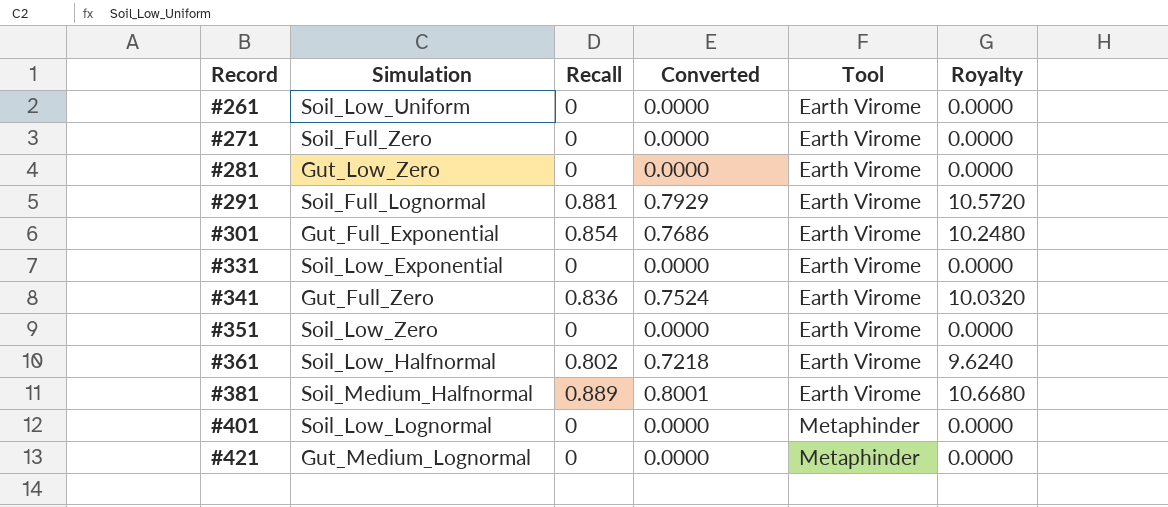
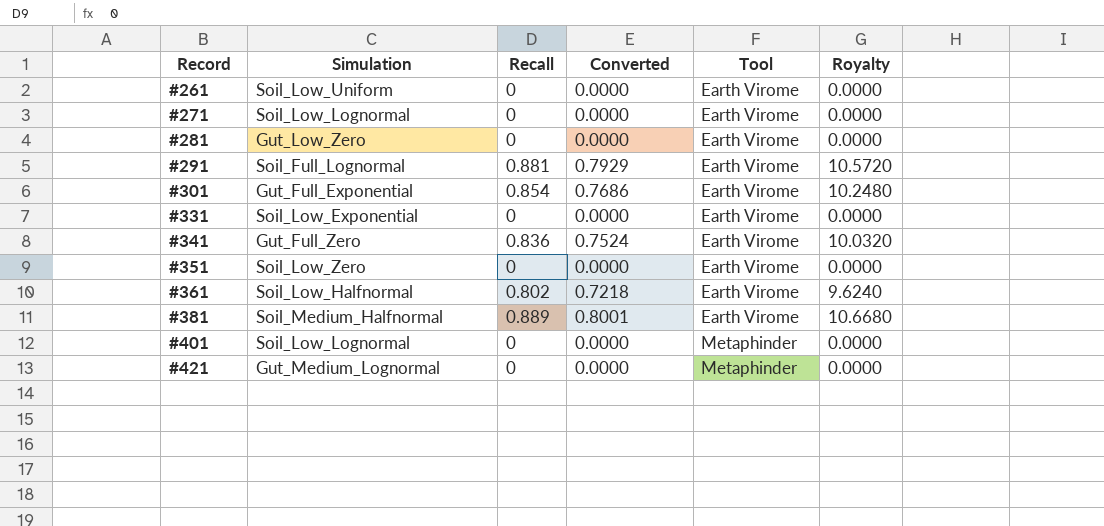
#271 | Simulation: Soil_Full_Zero -> Soil_Low_Lognormal

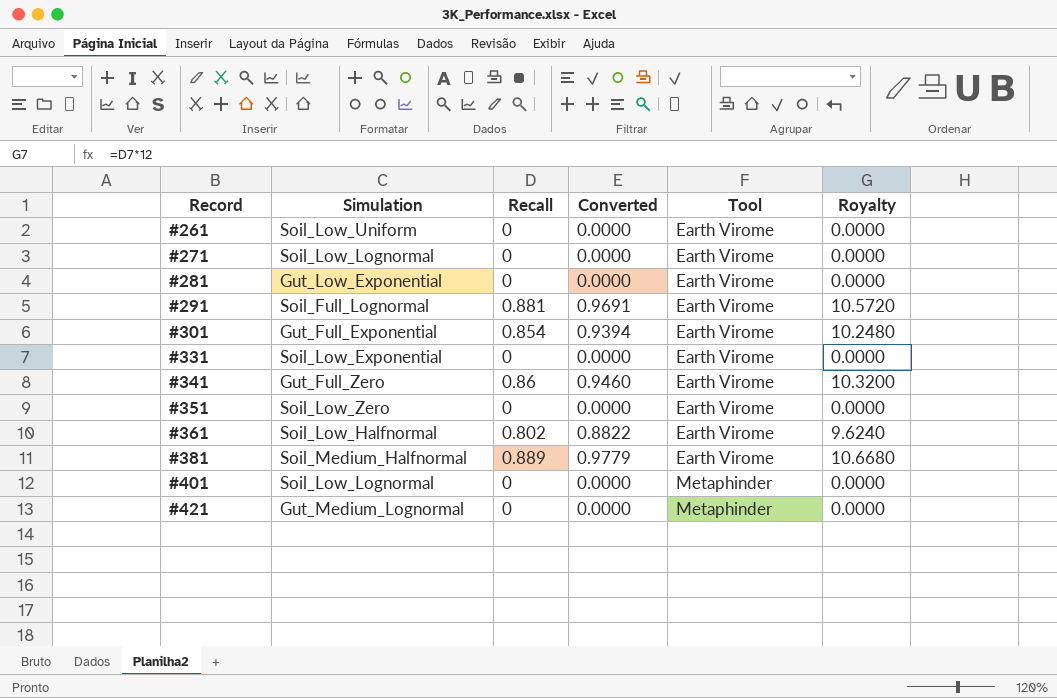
column Converted | formula: [Recall] * 0.9 -> [Recall] * 1.1
#281 | Simulation: Gut_Low_Zero -> Gut_Low_Exponential
#341 | Recall: 0.836 -> 0.86
#341 | Royalty: 10.0320 -> 10.3200

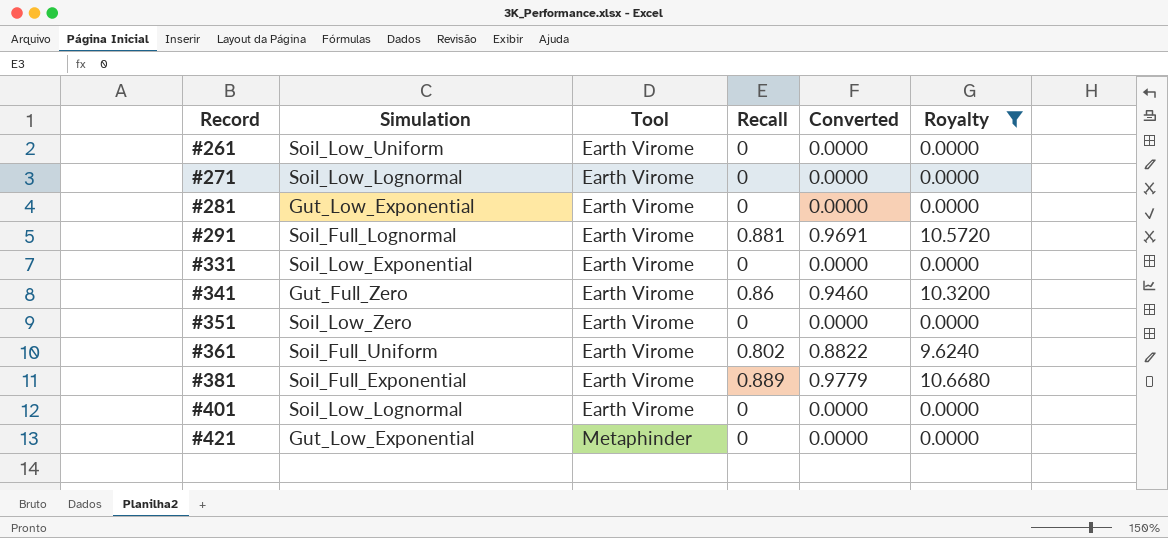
filter: none -> Royalty != 10.2480
column Tool | position: 5 -> 3
#361 | Simulation: Soil_Low_Halfnormal -> Soil_Full_Uniform
#381 | Simulation: Soil_Medium_Halfnormal -> Soil_Full_Exponential
#401 | Tool: Metaphinder -> Earth Virome
#421 | Simulation: Gut_Medium_Lognormal -> Gut_Low_Exponential

